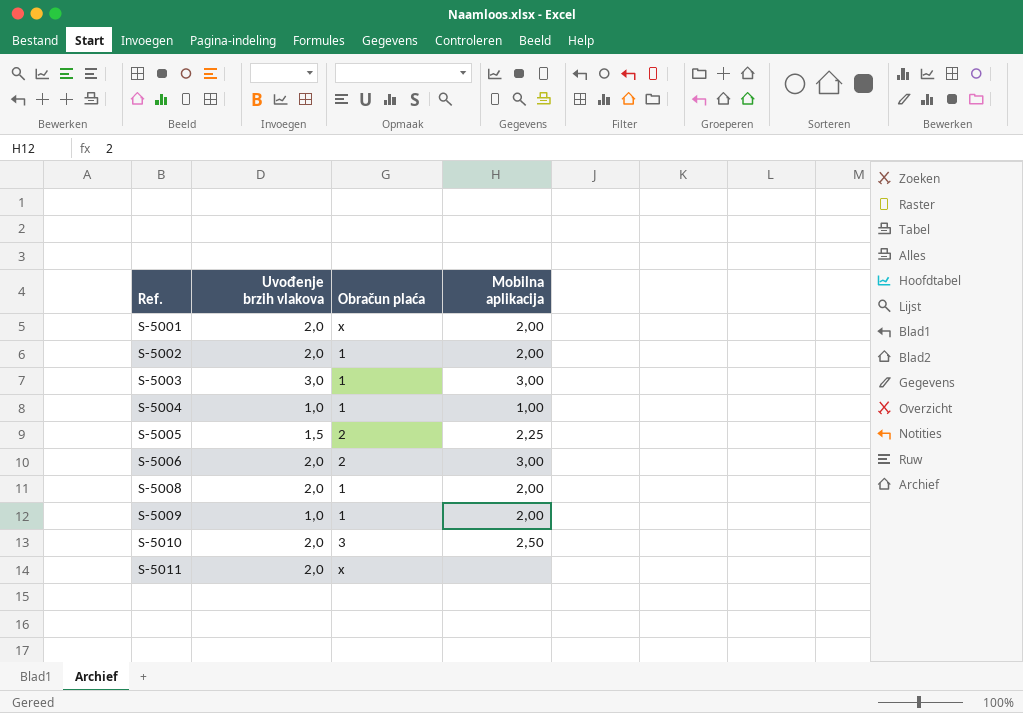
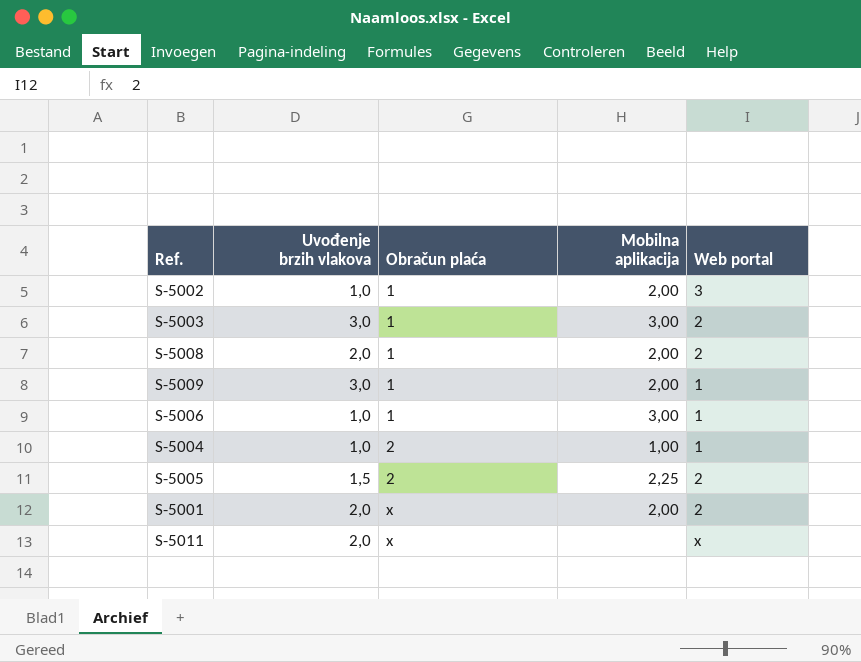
row order: Ref. ascending -> Obračun plaća ascending
column Web portal | position: none -> 5
row S-5010: 2,0 | 3 | 2,50 -> none
S-5002 | Uvođenje brzih vlakova: 2,0 -> 1,0
S-5009 | Uvođenje brzih vlakova: 1,0 -> 3,0
S-5006 | Uvođenje brzih vlakova: 2,0 -> 1,0
S-5006 | Obračun plaća: 2 -> 1
S-5004 | Obračun plaća: 1 -> 2

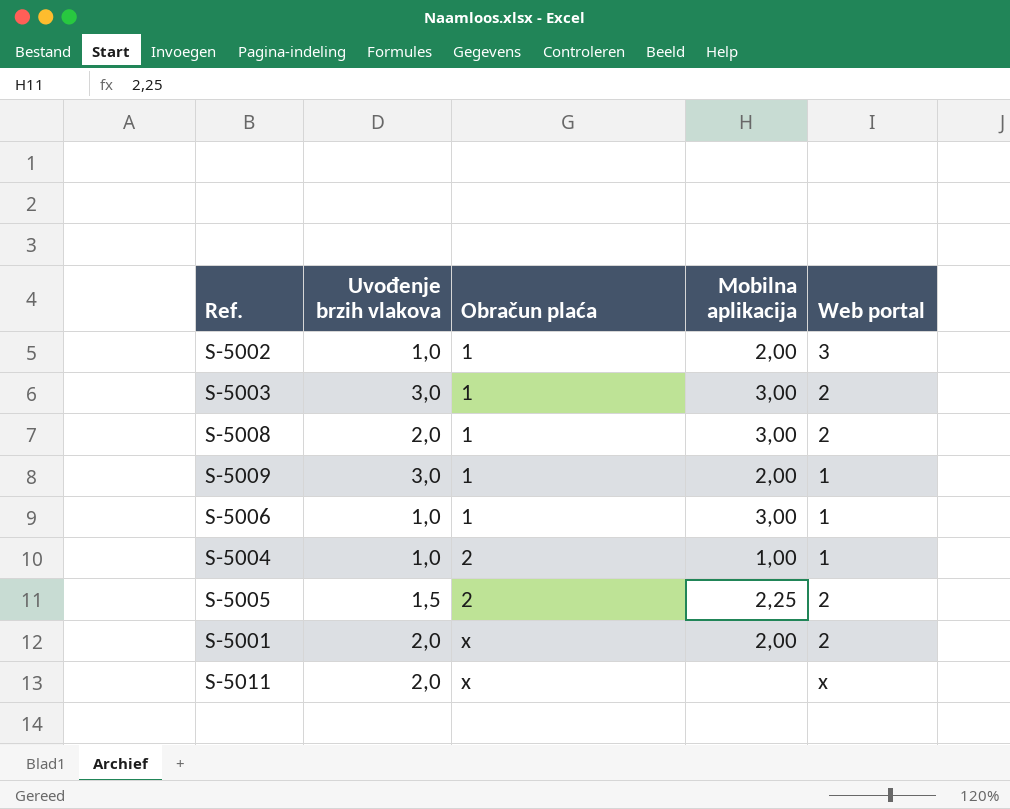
S-5008 | Mobilna aplikacija: 2,00 -> 3,00

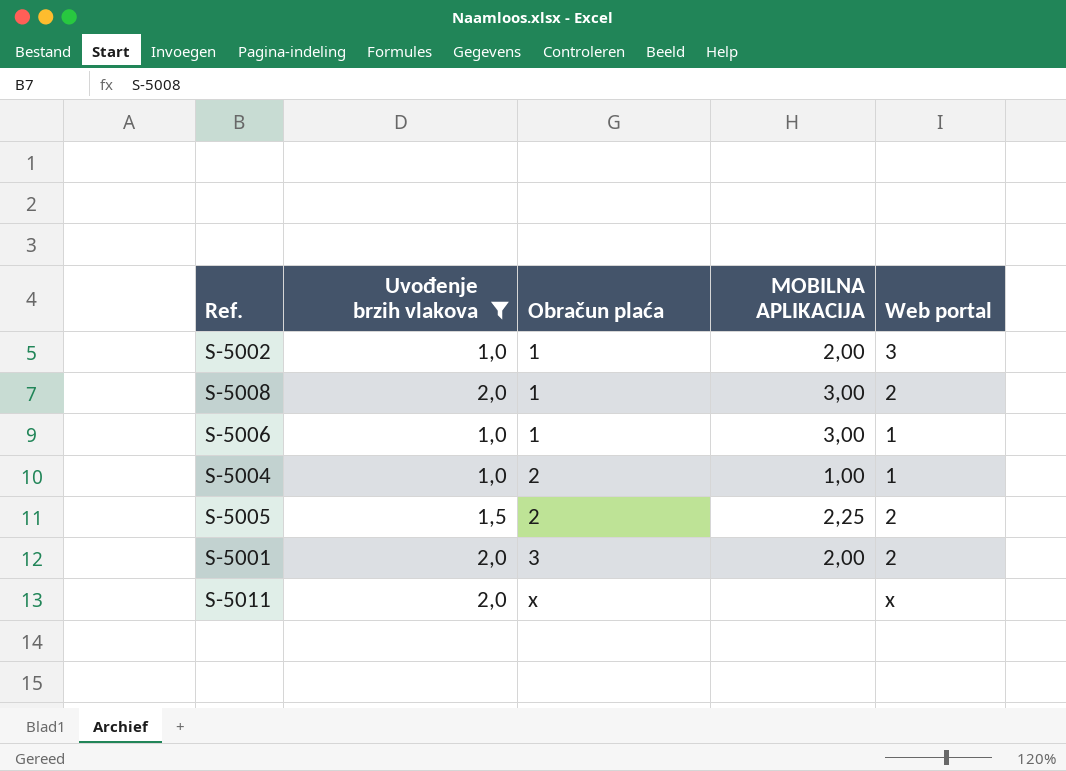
filter: none -> Uvođenje brzih vlakova != 3,0
column name: Mobilna aplikacija -> MOBILNA APLIKACIJA
S-5001 | Obračun plaća: x -> 3

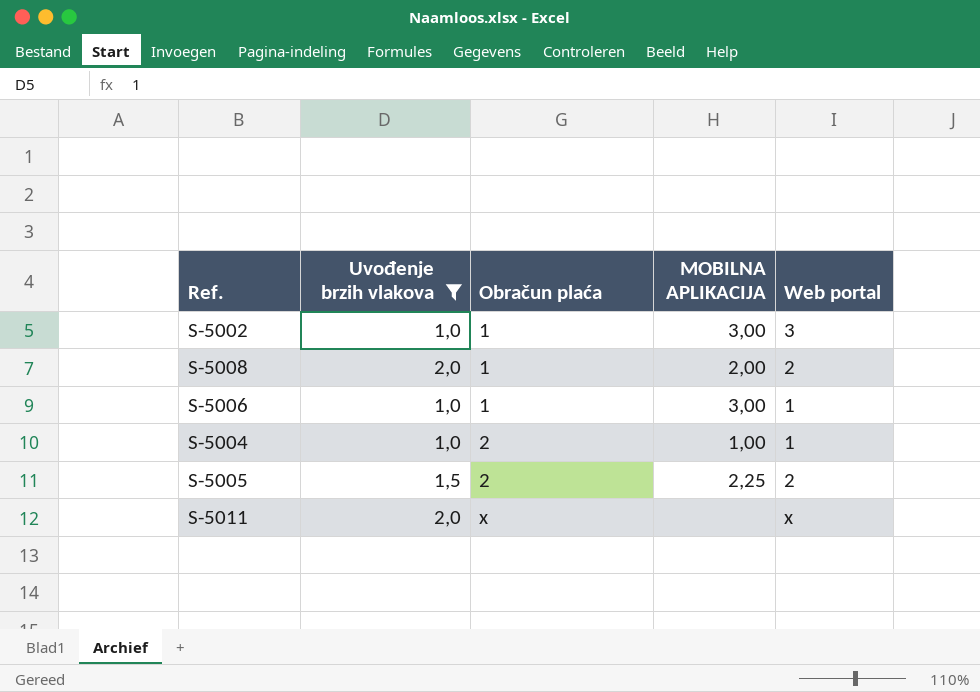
row S-5001: 2,0 | 3 | 2,00 | 2 -> none
S-5002 | MOBILNA APLIKACIJA: 2,00 -> 3,00
S-5008 | MOBILNA APLIKACIJA: 3,00 -> 2,00

